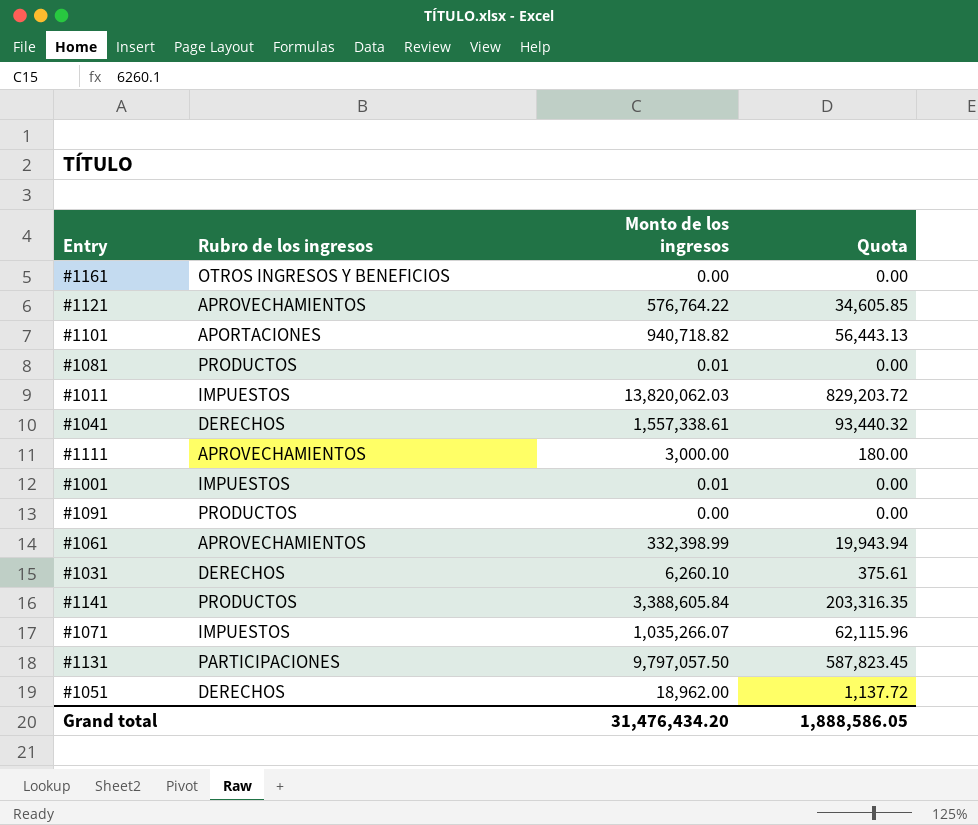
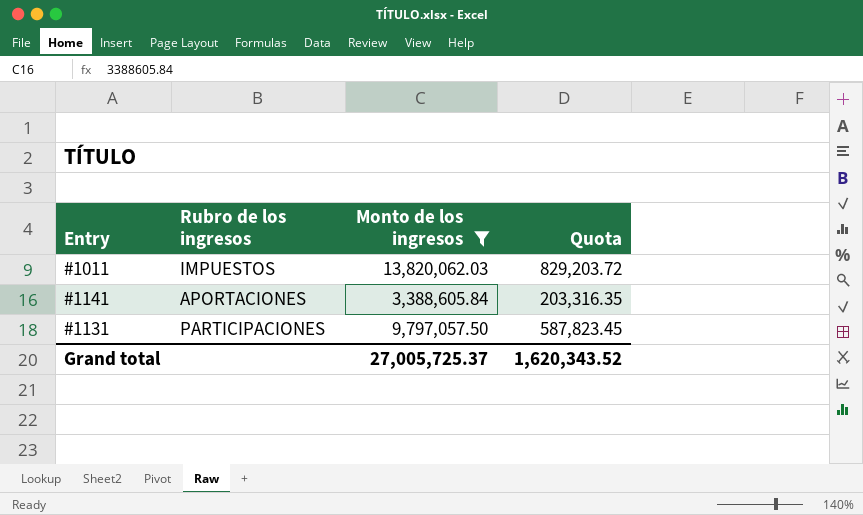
filter: none -> Monto de los ingresos >= 3,388,605.84
#1141 | Rubro de los ingresos: PRODUCTOS -> APORTACIONES
Grand total | Monto de los ingresos: 31,476,434.20 -> 27,005,725.37
Grand total | Quota: 1,888,586.05 -> 1,620,343.52

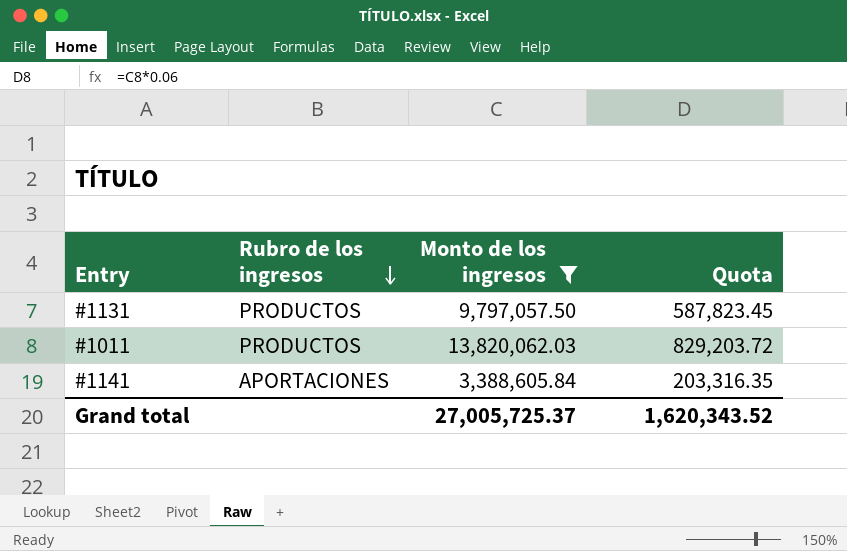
row order: none -> Rubro de los ingresos descending
#1131 | Rubro de los ingresos: PARTICIPACIONES -> PRODUCTOS
#1011 | Rubro de los ingresos: IMPUESTOS -> PRODUCTOS

